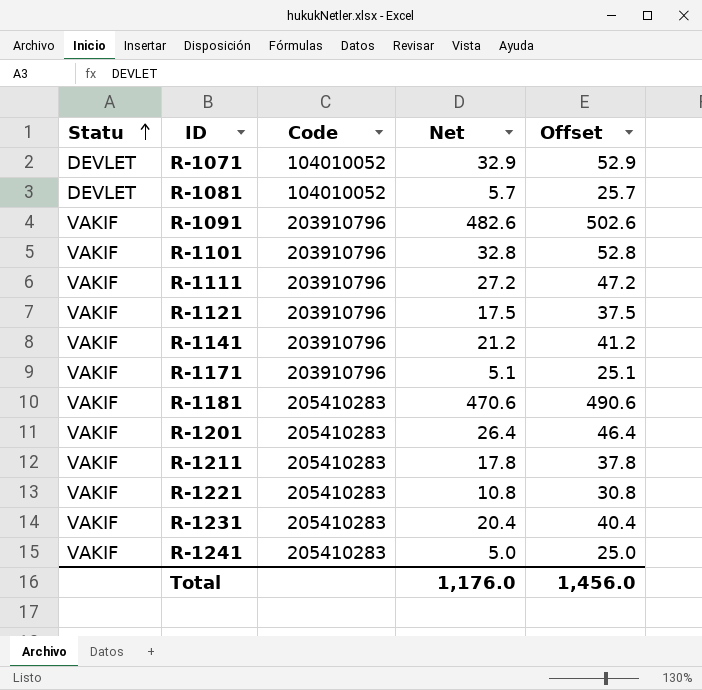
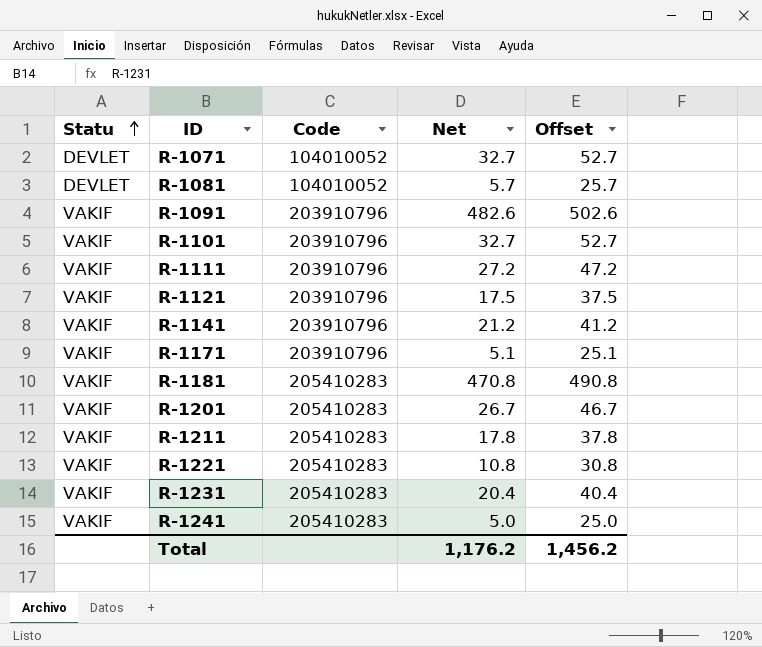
R-1071 | Net: 32.9 -> 32.7
R-1071 | Offset: 52.9 -> 52.7
R-1101 | Net: 32.8 -> 32.7
R-1101 | Offset: 52.8 -> 52.7
R-1181 | Net: 470.6 -> 470.8
R-1181 | Offset: 490.6 -> 490.8
R-1201 | Net: 26.4 -> 26.7
R-1201 | Offset: 46.4 -> 46.7
Total | Net: 1,176.0 -> 1,176.2
Total | Offset: 1,456.0 -> 1,456.2

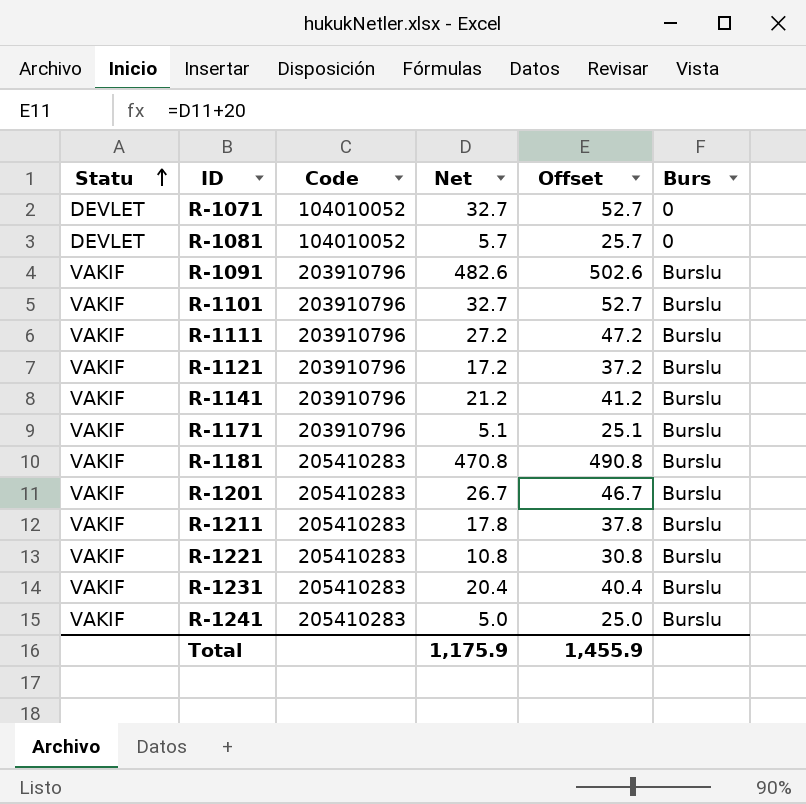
column Burs | position: none -> 6
R-1121 | Net: 17.5 -> 17.2
R-1121 | Offset: 37.5 -> 37.2
Total | Net: 1,176.2 -> 1,175.9
Total | Offset: 1,456.2 -> 1,455.9

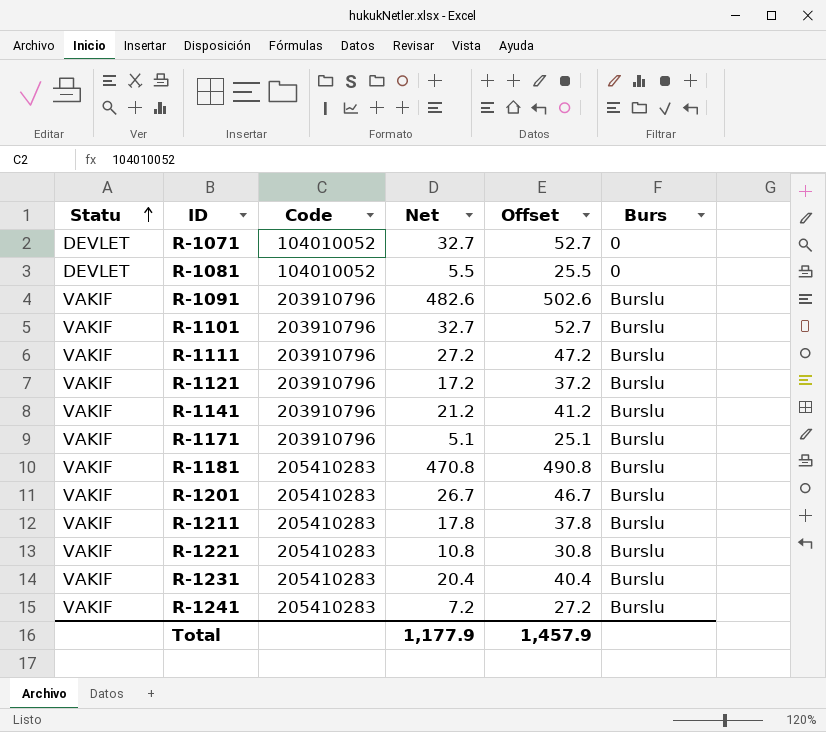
R-1081 | Net: 5.7 -> 5.5
R-1081 | Offset: 25.7 -> 25.5
R-1241 | Net: 5.0 -> 7.2
R-1241 | Offset: 25.0 -> 27.2
Total | Net: 1,175.9 -> 1,177.9
Total | Offset: 1,455.9 -> 1,457.9

